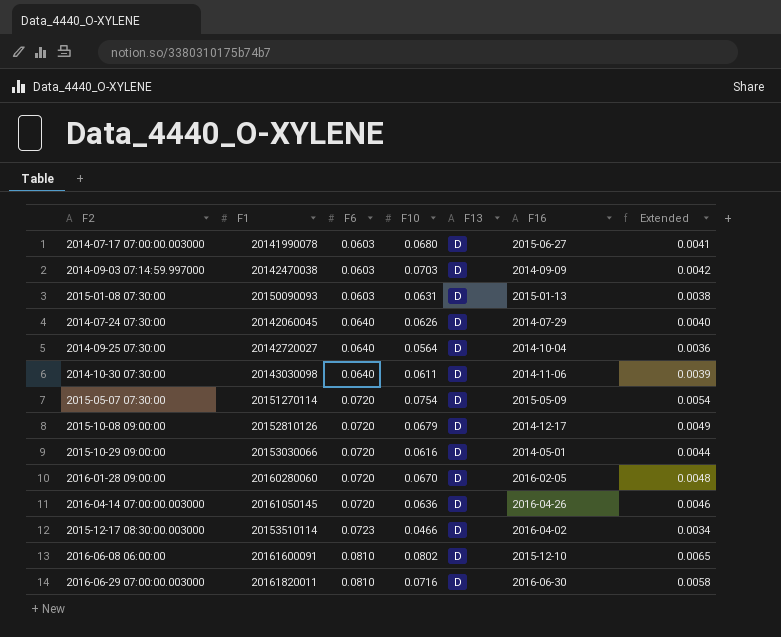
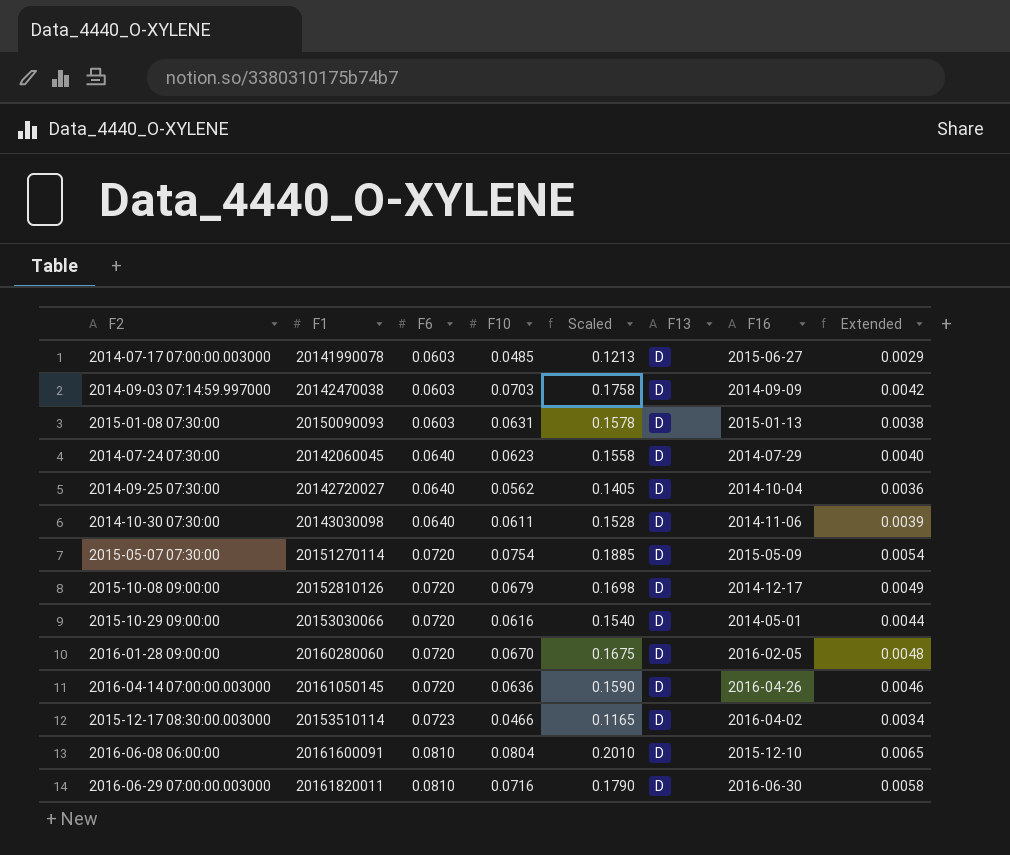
column Scaled | formula: none -> [F10] * 2.5
2014-07-17 07:00:00.003000 | F10: 0.0680 -> 0.0485
2014-07-17 07:00:00.003000 | Extended: 0.0041 -> 0.0029
2014-07-24 07:30:00 | F10: 0.0626 -> 0.0623
2014-09-25 07:30:00 | F10: 0.0564 -> 0.0562
2016-06-08 06:00:00 | F10: 0.0802 -> 0.0804

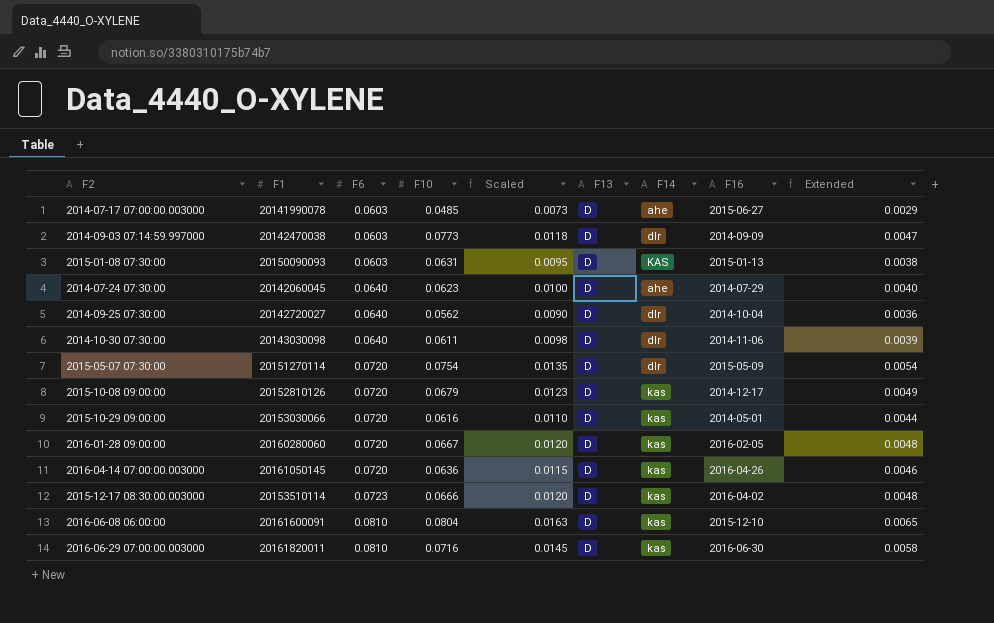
column Scaled | formula: [F10] * 2.5 -> [Extended] * 2.5
column F14 | position: none -> 7
2014-09-03 07:14:59.997000 | F10: 0.0703 -> 0.0773
2014-09-03 07:14:59.997000 | Extended: 0.0042 -> 0.0047
2016-01-28 09:00:00 | F10: 0.0670 -> 0.0667
2015-12-17 08:30:00.003000 | F10: 0.0466 -> 0.0666
2015-12-17 08:30:00.003000 | Extended: 0.0034 -> 0.0048

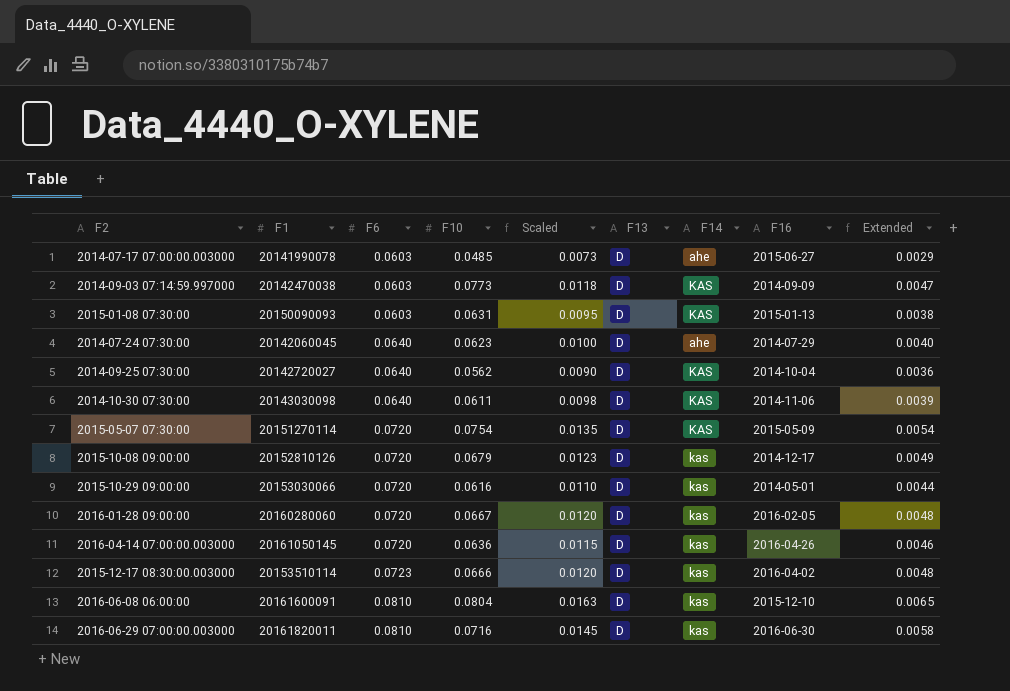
2014-09-03 07:14:59.997000 | F14: dlr -> KAS
2014-09-25 07:30:00 | F14: dlr -> KAS
2014-10-30 07:30:00 | F14: dlr -> KAS
2015-05-07 07:30:00 | F14: dlr -> KAS

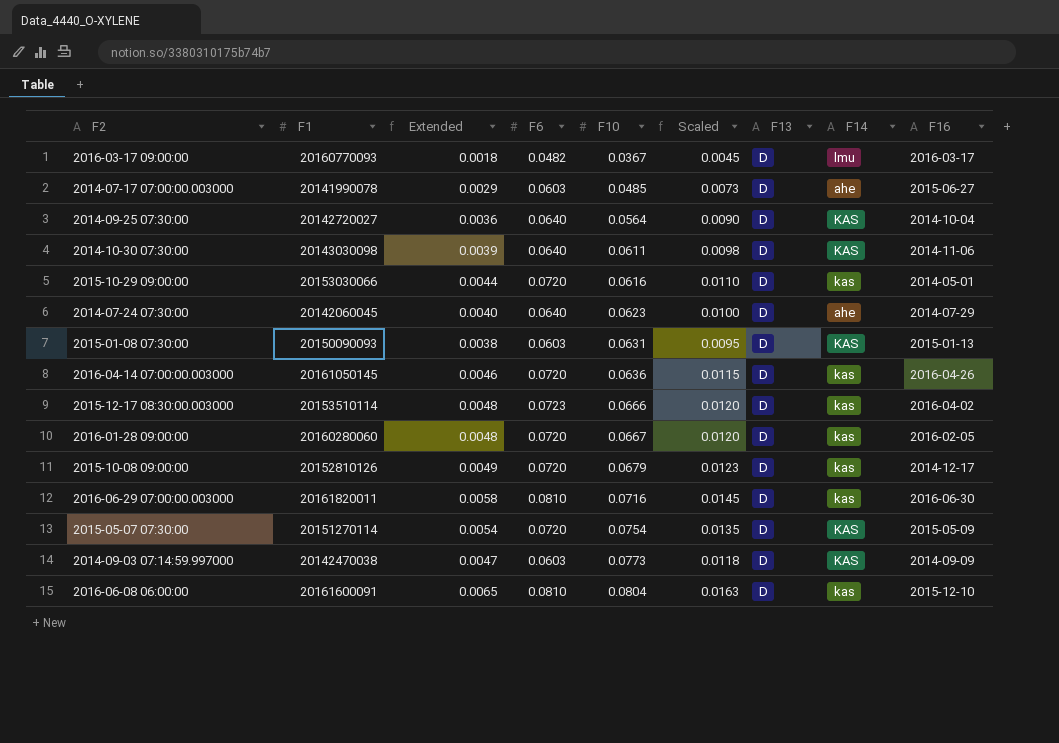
row order: F6 ascending -> F10 ascending
column Extended | position: 9 -> 3
row 2016-03-17 09:00:00: none -> 20160770093 | 0.0018 | 0.0482 | 0.0367 | 0.0045 | D | lmu | 2016-03-17
2014-09-25 07:30:00 | F10: 0.0562 -> 0.0564

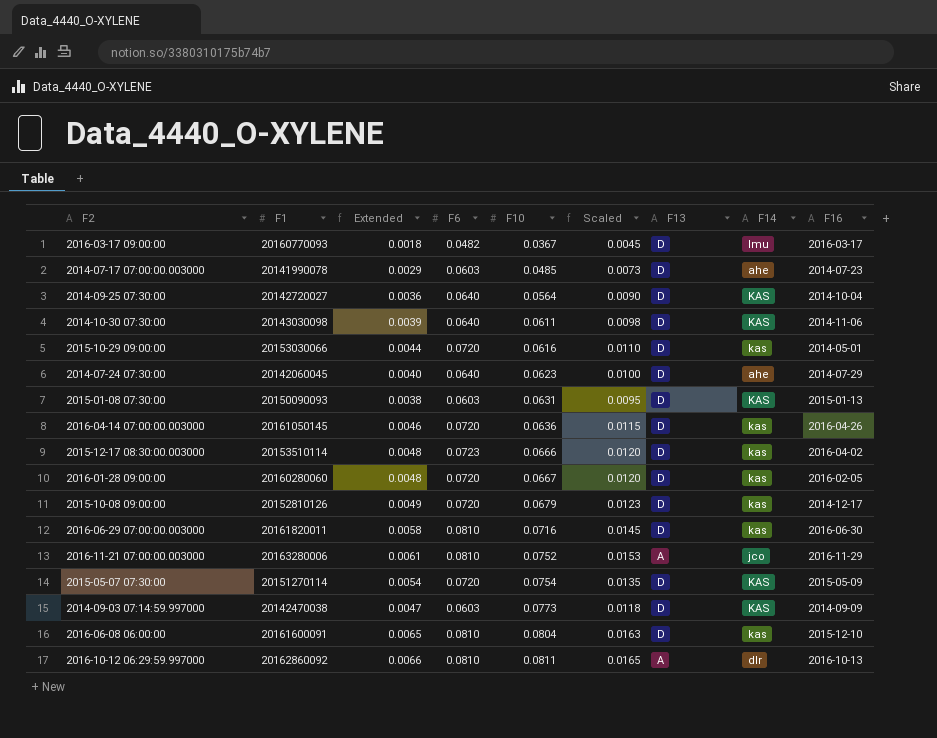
2014-07-17 07:00:00.003000 | F16: 2015-06-27 -> 2014-07-23
row 2016-11-21 07:00:00.003000: none -> 20163280006 | 0.0061 | 0.0810 | 0.0752 | 0.0153 | A | jco | 2016-11-29
row 2016-10-12 06:29:59.997000: none -> 20162860092 | 0.0066 | 0.0810 | 0.0811 | 0.0165 | A | dlr | 2016-10-13

